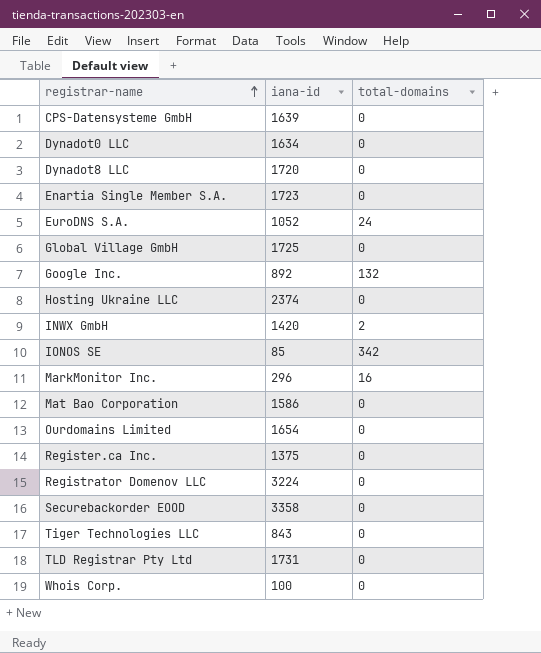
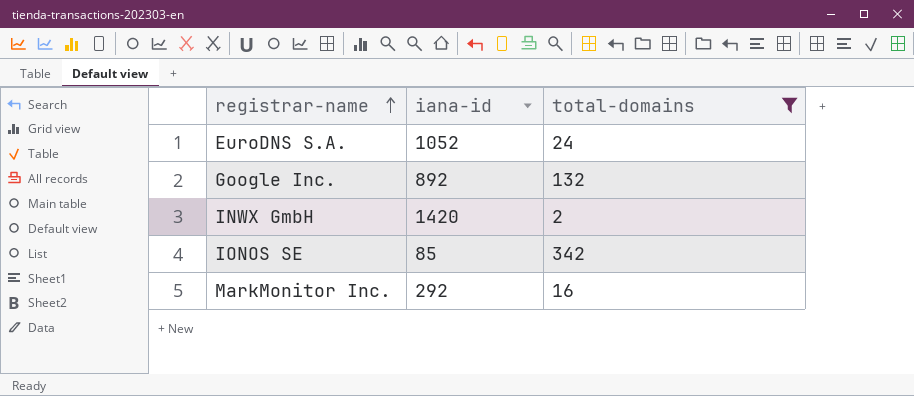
filter: none -> total-domains != 0
MarkMonitor Inc. | iana-id: 296 -> 292

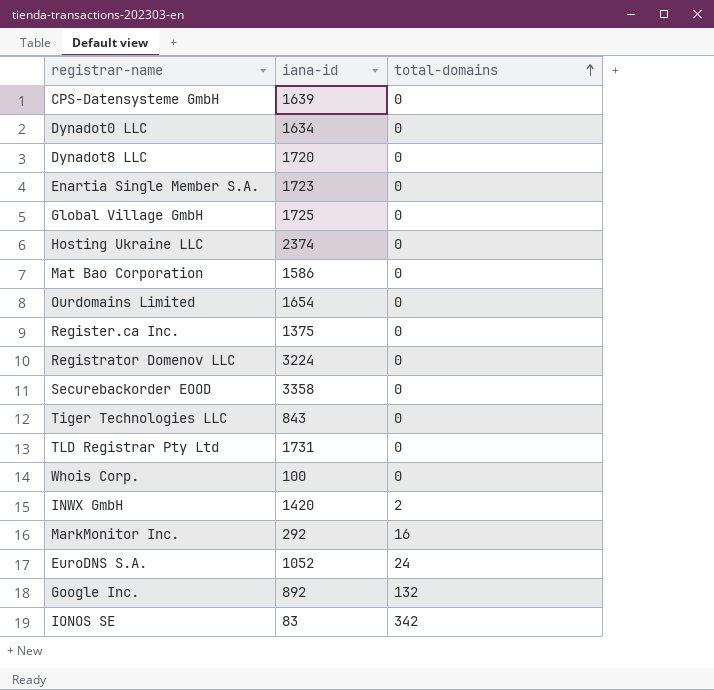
filter: total-domains != 0 -> none
row order: registrar-name ascending -> total-domains ascending
IONOS SE | iana-id: 85 -> 83

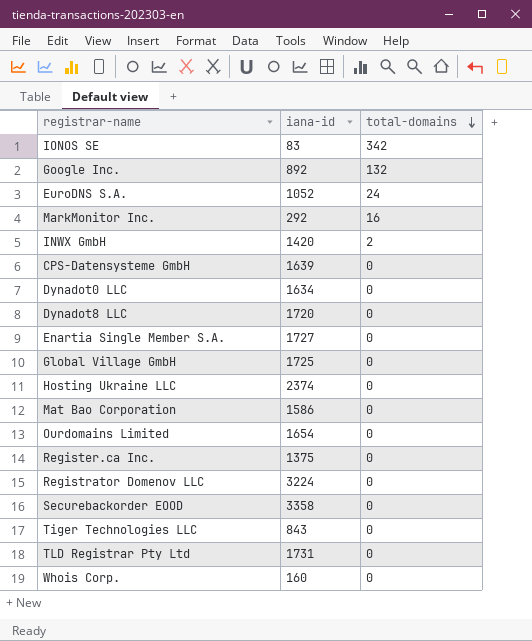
row order: total-domains ascending -> total-domains descending
Enartia Single Member S.A. | iana-id: 1723 -> 1727
Whois Corp. | iana-id: 100 -> 160

